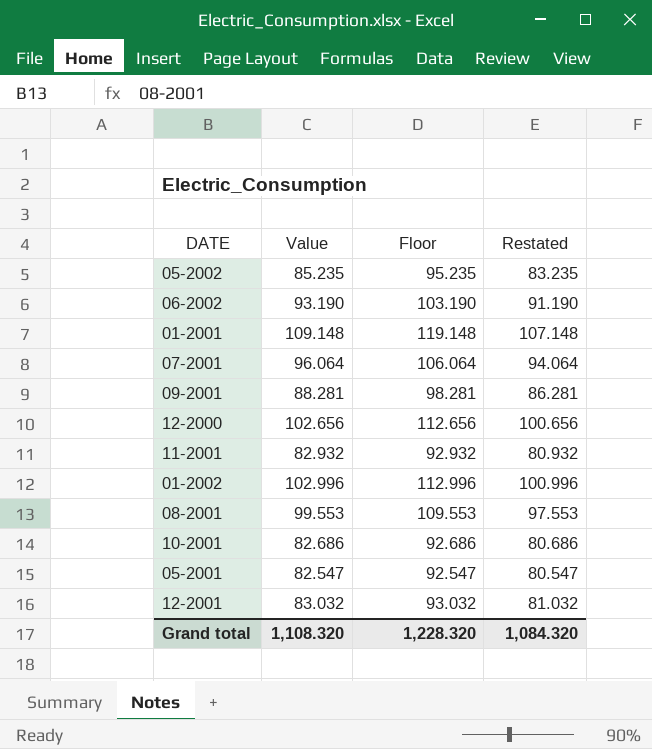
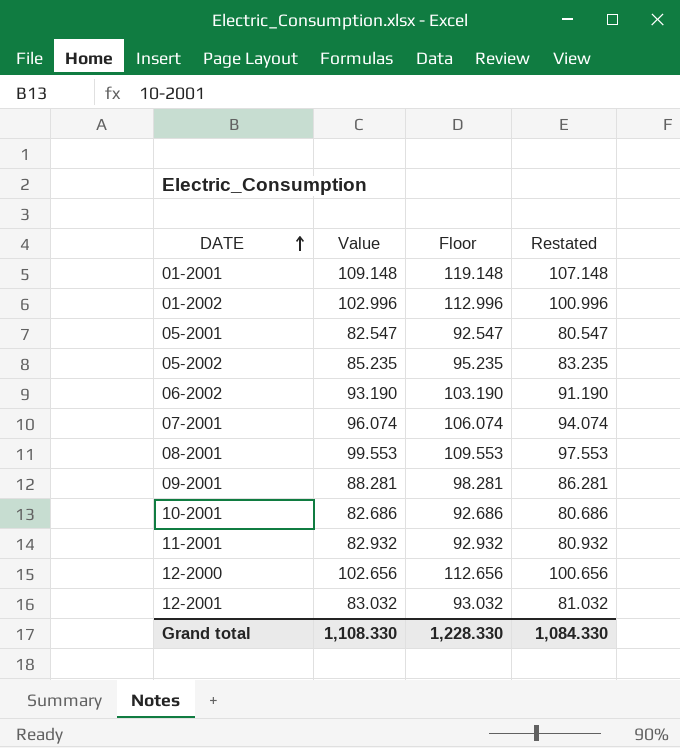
row order: none -> DATE ascending
07-2001 | Value: 96.064 -> 96.074
07-2001 | Floor: 106.064 -> 106.074
07-2001 | Restated: 94.064 -> 94.074
Grand total | Value: 1,108.320 -> 1,108.330
Grand total | Floor: 1,228.320 -> 1,228.330
Grand total | Restated: 1,084.320 -> 1,084.330

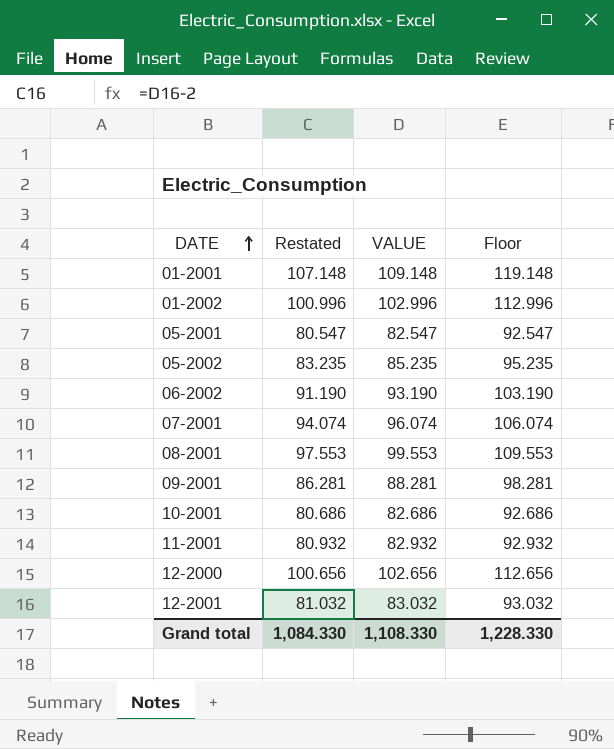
column Restated | position: 4 -> 2
column name: Value -> VALUE

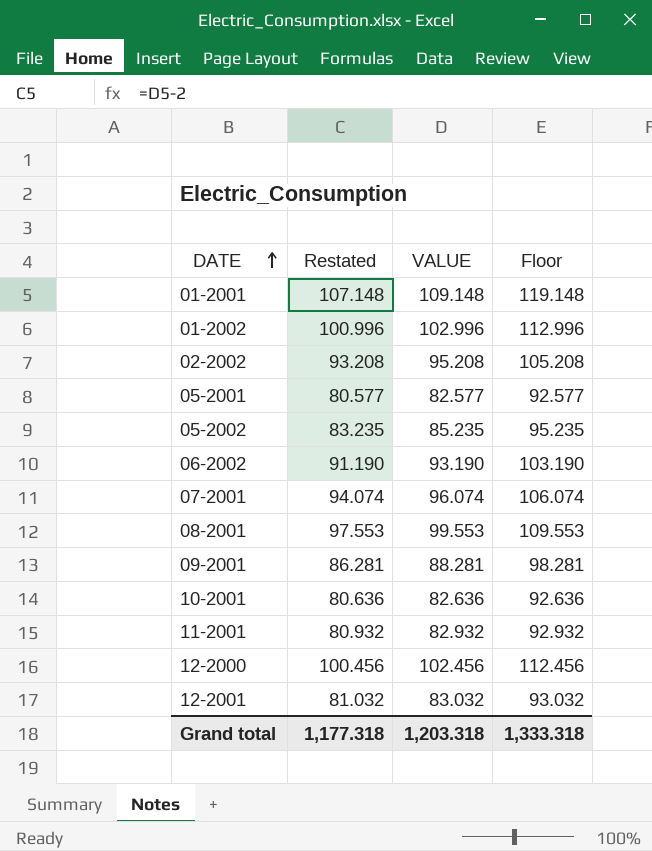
row 02-2002: none -> 93.208 | 95.208 | 105.208
05-2001 | Restated: 80.547 -> 80.577
05-2001 | VALUE: 82.547 -> 82.577
05-2001 | Floor: 92.547 -> 92.577
10-2001 | Restated: 80.686 -> 80.636
10-2001 | VALUE: 82.686 -> 82.636
10-2001 | Floor: 92.686 -> 92.636
12-2000 | Restated: 100.656 -> 100.456
12-2000 | VALUE: 102.656 -> 102.456
12-2000 | Floor: 112.656 -> 112.456
Grand total | Restated: 1,084.330 -> 1,177.318
Grand total | VALUE: 1,108.330 -> 1,203.318
Grand total | Floor: 1,228.330 -> 1,333.318

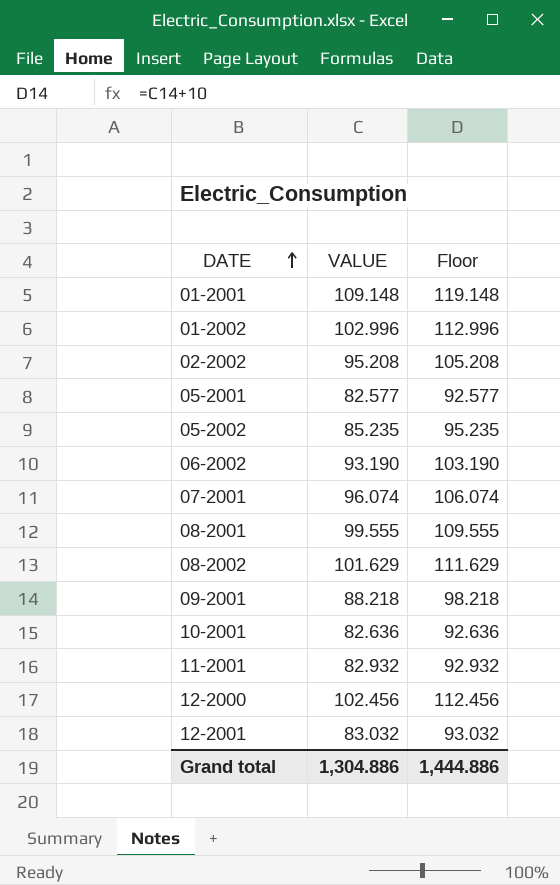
column Restated | formula: [VALUE] - 2 -> none
08-2001 | VALUE: 99.553 -> 99.555
08-2001 | Floor: 109.553 -> 109.555
row 08-2002: none -> 101.629 | 111.629
09-2001 | VALUE: 88.281 -> 88.218
09-2001 | Floor: 98.281 -> 98.218
Grand total | VALUE: 1,203.318 -> 1,304.886
Grand total | Floor: 1,333.318 -> 1,444.886

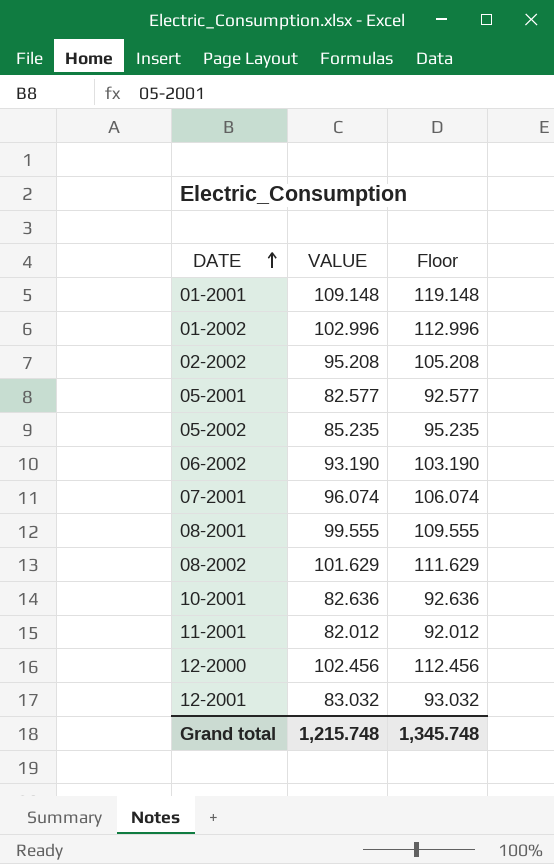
row 09-2001: 88.218 | 98.218 -> none
11-2001 | VALUE: 82.932 -> 82.012
11-2001 | Floor: 92.932 -> 92.012
Grand total | VALUE: 1,304.886 -> 1,215.748
Grand total | Floor: 1,444.886 -> 1,345.748

